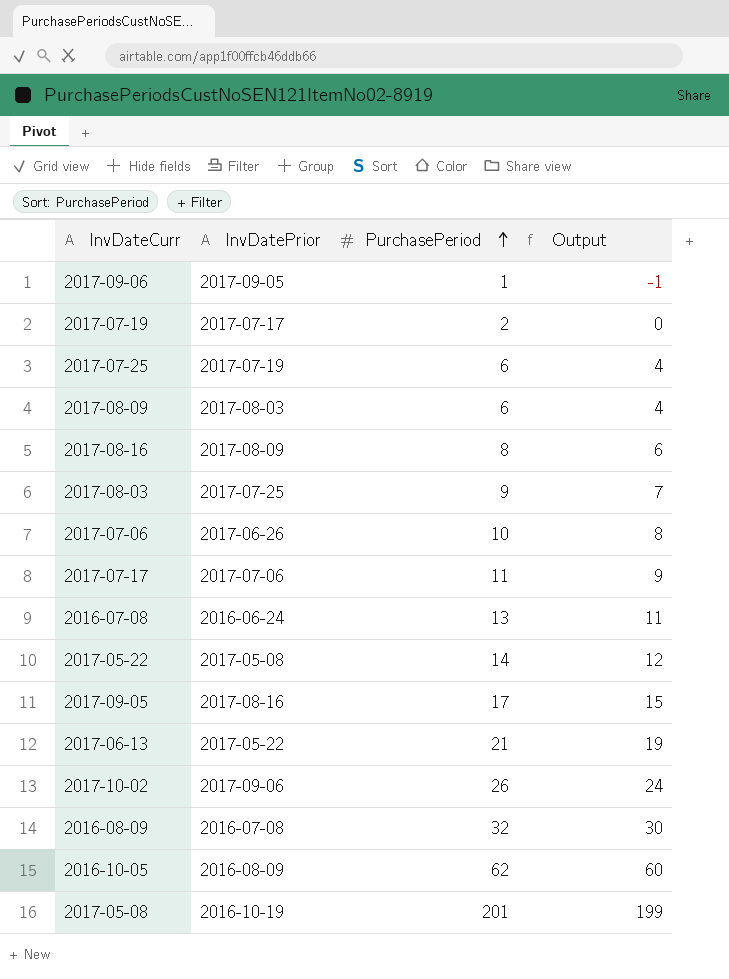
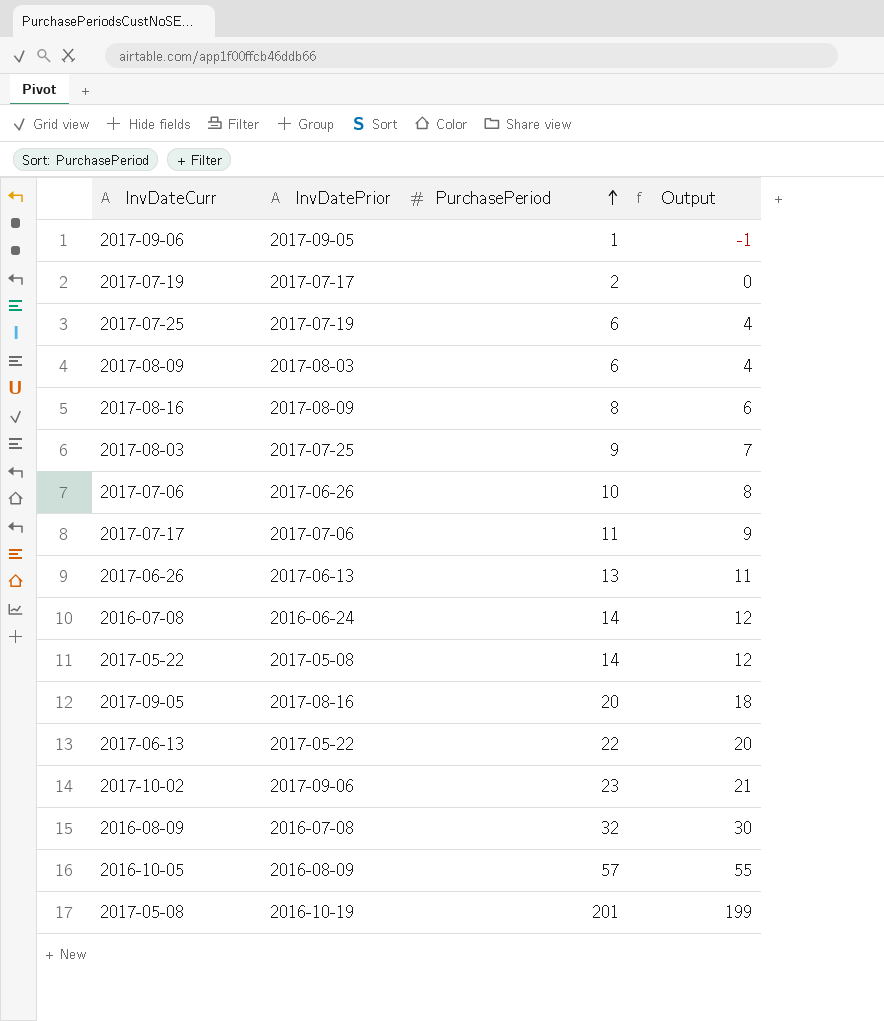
row 2017-06-26: none -> 2017-06-13 | 13 | 11
2016-07-08 | PurchasePeriod: 13 -> 14
2016-07-08 | Output: 11 -> 12
2017-09-05 | PurchasePeriod: 17 -> 20
2017-09-05 | Output: 15 -> 18
2017-06-13 | PurchasePeriod: 21 -> 22
2017-06-13 | Output: 19 -> 20
2017-10-02 | PurchasePeriod: 26 -> 23
2017-10-02 | Output: 24 -> 21
2016-10-05 | PurchasePeriod: 62 -> 57
2016-10-05 | Output: 60 -> 55

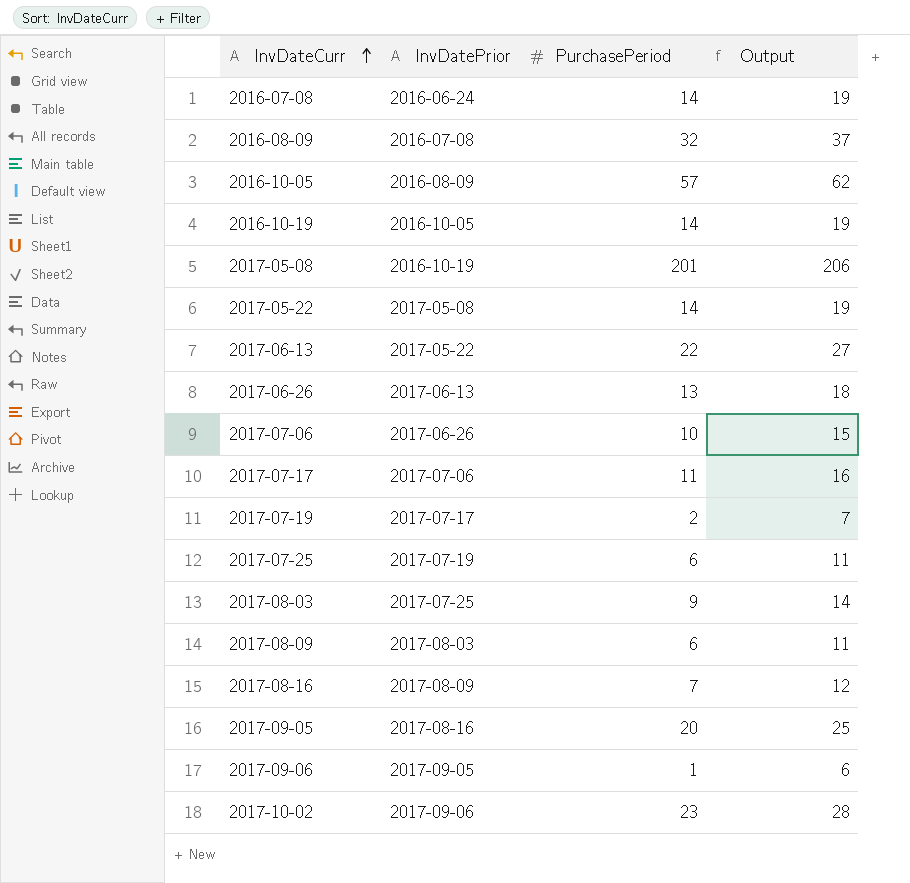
row order: PurchasePeriod ascending -> InvDateCurr ascending
column Output | formula: [PurchasePeriod] - 2 -> [PurchasePeriod] + 5
row 2016-10-19: none -> 2016-10-05 | 14 | 19
2017-08-16 | PurchasePeriod: 8 -> 7

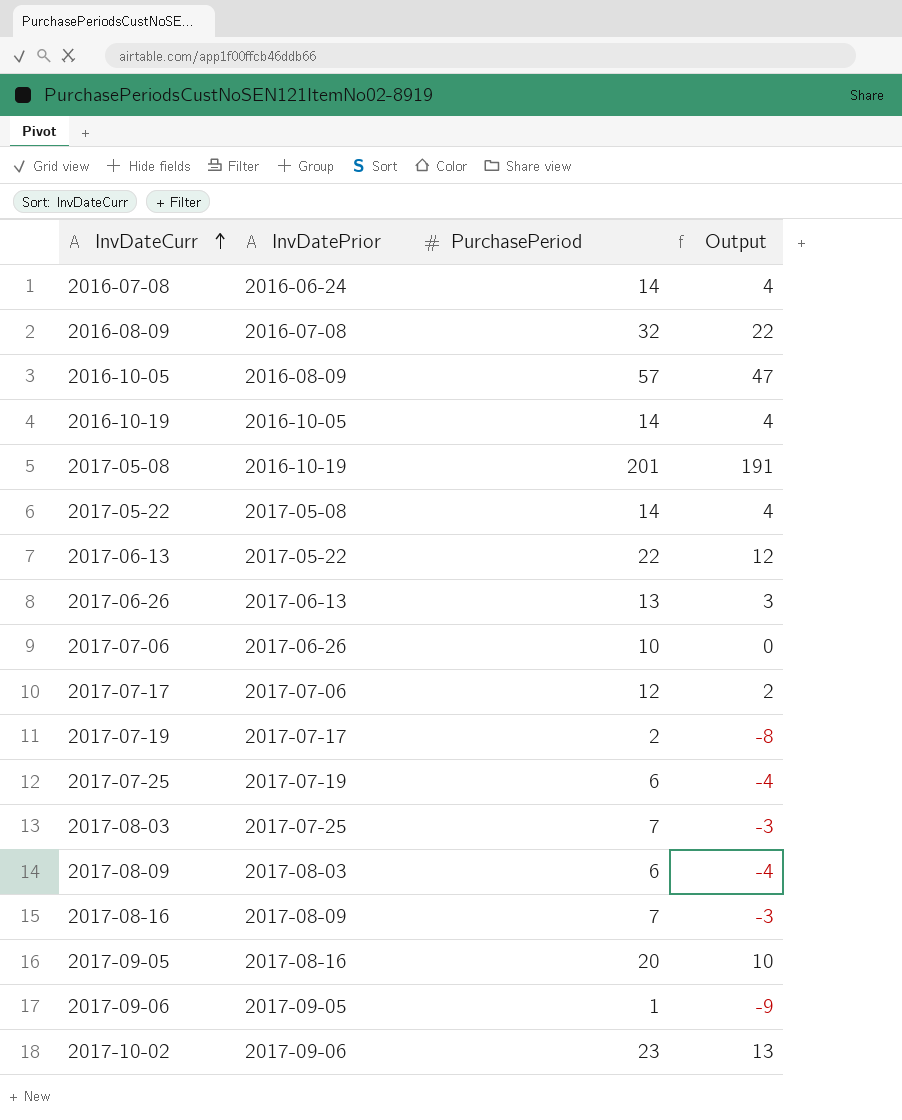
column Output | formula: [PurchasePeriod] + 5 -> [PurchasePeriod] - 10
2017-07-17 | PurchasePeriod: 11 -> 12
2017-08-03 | PurchasePeriod: 9 -> 7

